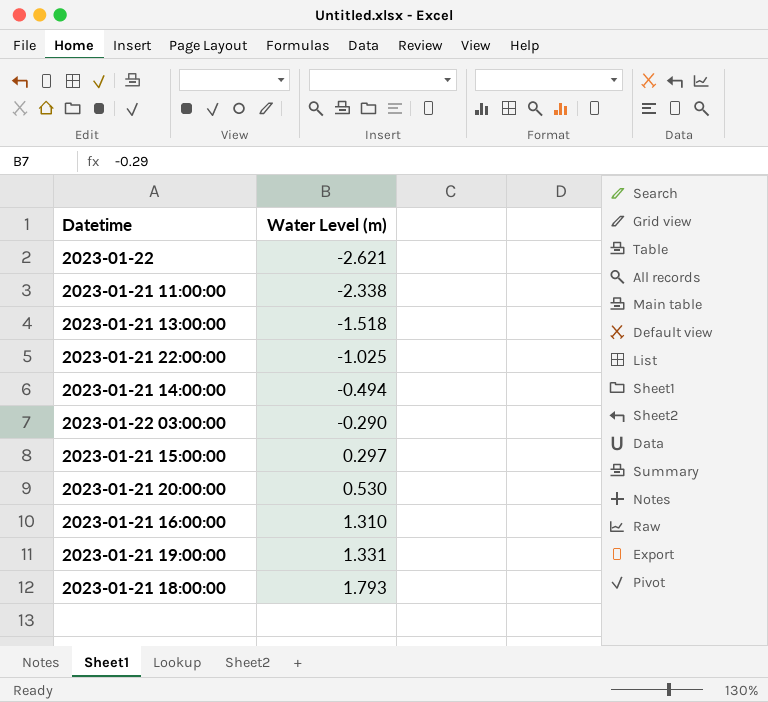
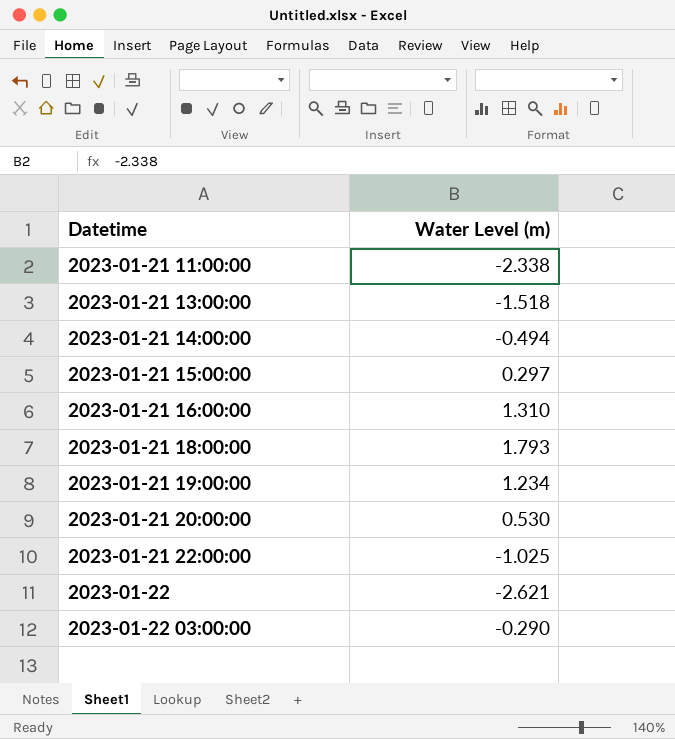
row order: Water Level (m) ascending -> Datetime ascending
2023-01-21 19:00:00 | Water Level (m): 1.331 -> 1.234

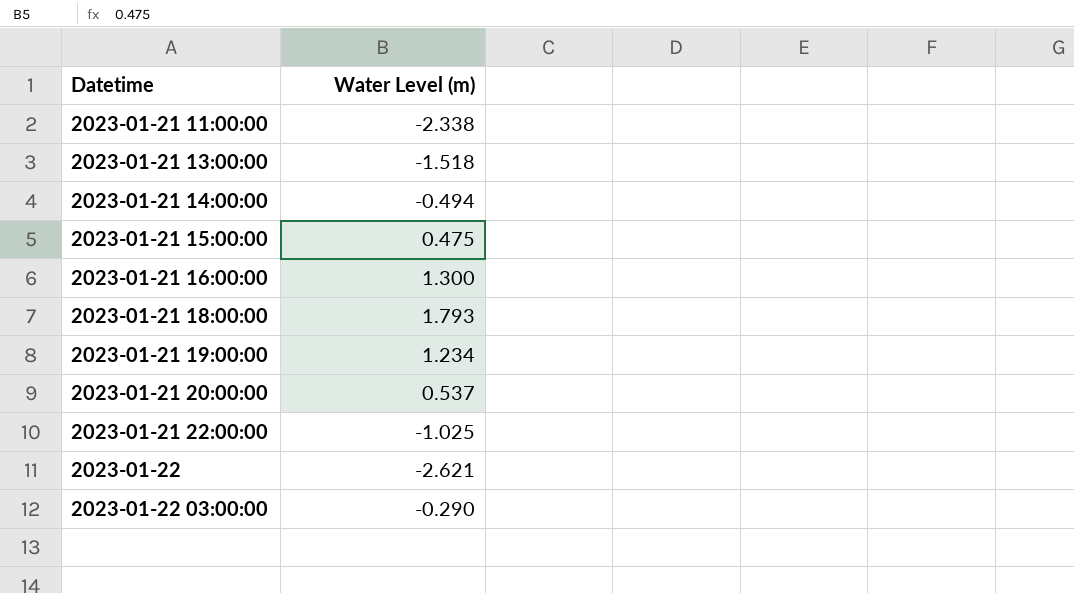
2023-01-21 15:00:00 | Water Level (m): 0.297 -> 0.475
2023-01-21 16:00:00 | Water Level (m): 1.310 -> 1.300
2023-01-21 20:00:00 | Water Level (m): 0.530 -> 0.537

